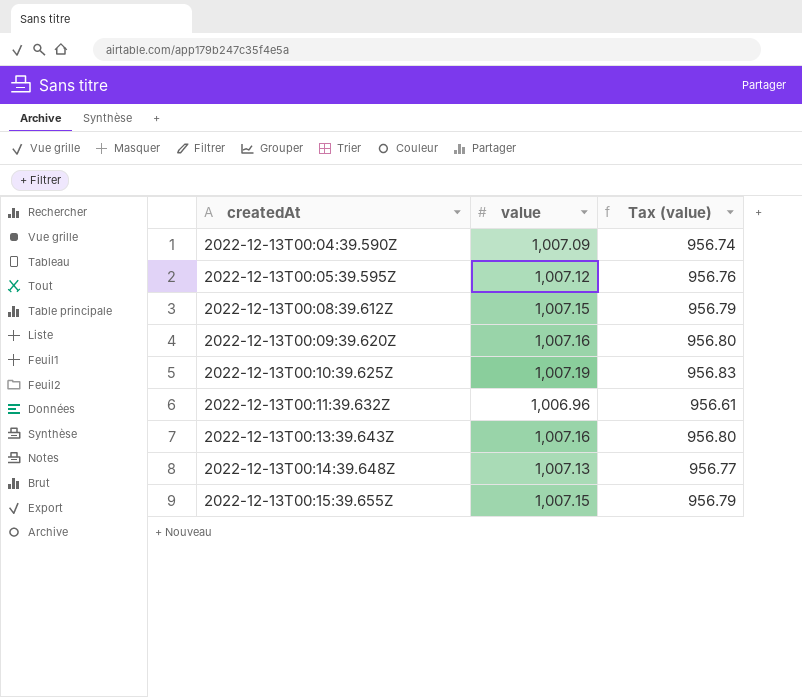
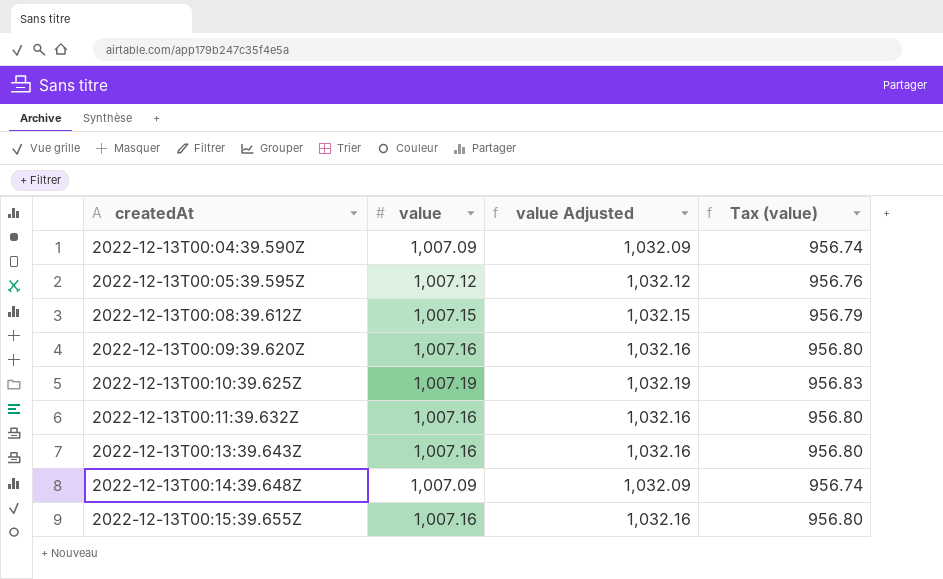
column value Adjusted | formula: none -> [value] + 25
2022-12-13T00:11:39.632Z | value: 1,006.96 -> 1,007.16
2022-12-13T00:11:39.632Z | Tax (value): 956.61 -> 956.80
2022-12-13T00:14:39.648Z | value: 1,007.13 -> 1,007.09
2022-12-13T00:14:39.648Z | Tax (value): 956.77 -> 956.74
2022-12-13T00:15:39.655Z | value: 1,007.15 -> 1,007.16
2022-12-13T00:15:39.655Z | Tax (value): 956.79 -> 956.80

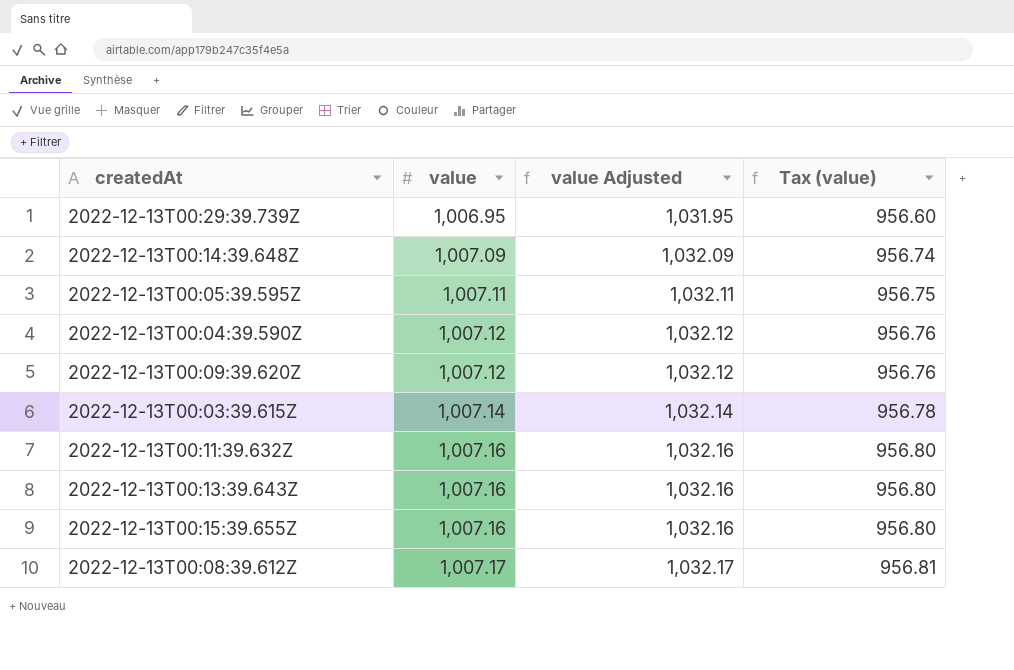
row order: createdAt ascending -> value ascending
row 2022-12-13T00:10:39.625Z: 1,007.19 | 1,032.19 | 956.83 -> none
row 2022-12-13T00:29:39.739Z: none -> 1,006.95 | 1,031.95 | 956.60
2022-12-13T00:05:39.595Z | value: 1,007.12 -> 1,007.11
2022-12-13T00:05:39.595Z | value Adjusted: 1,032.12 -> 1,032.11
2022-12-13T00:05:39.595Z | Tax (value): 956.76 -> 956.75
2022-12-13T00:04:39.590Z | value: 1,007.09 -> 1,007.12
2022-12-13T00:04:39.590Z | value Adjusted: 1,032.09 -> 1,032.12
2022-12-13T00:04:39.590Z | Tax (value): 956.74 -> 956.76
2022-12-13T00:09:39.620Z | value: 1,007.16 -> 1,007.12
2022-12-13T00:09:39.620Z | value Adjusted: 1,032.16 -> 1,032.12
2022-12-13T00:09:39.620Z | Tax (value): 956.80 -> 956.76
row 2022-12-13T00:03:39.615Z: none -> 1,007.14 | 1,032.14 | 956.78
2022-12-13T00:08:39.612Z | value: 1,007.15 -> 1,007.17
2022-12-13T00:08:39.612Z | value Adjusted: 1,032.15 -> 1,032.17
2022-12-13T00:08:39.612Z | Tax (value): 956.79 -> 956.81

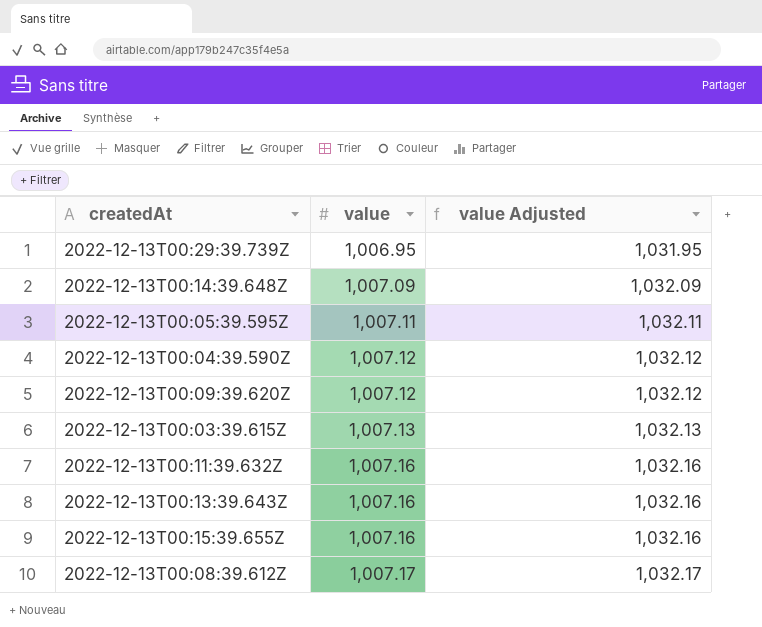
column Tax (value) | formula: [value] * 0.95 -> none
2022-12-13T00:03:39.615Z | value: 1,007.14 -> 1,007.13
2022-12-13T00:03:39.615Z | value Adjusted: 1,032.14 -> 1,032.13

